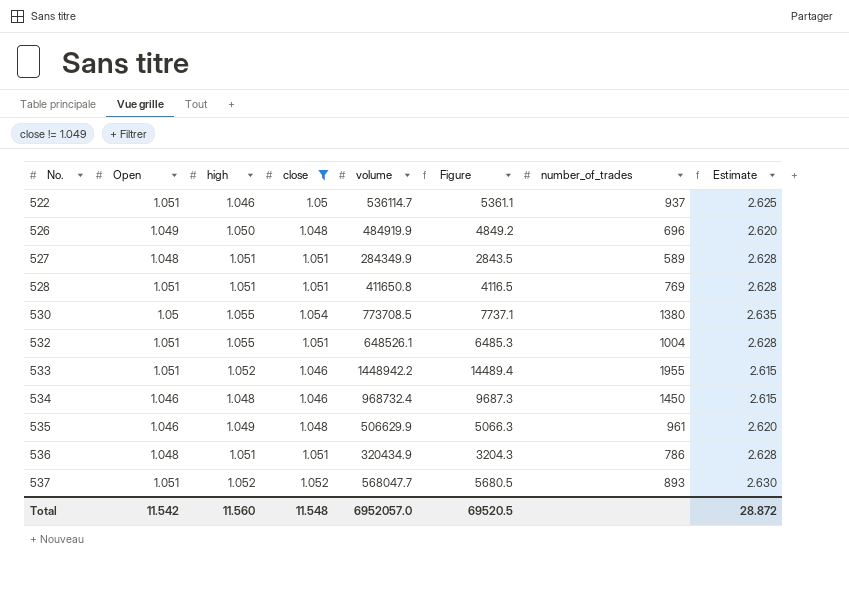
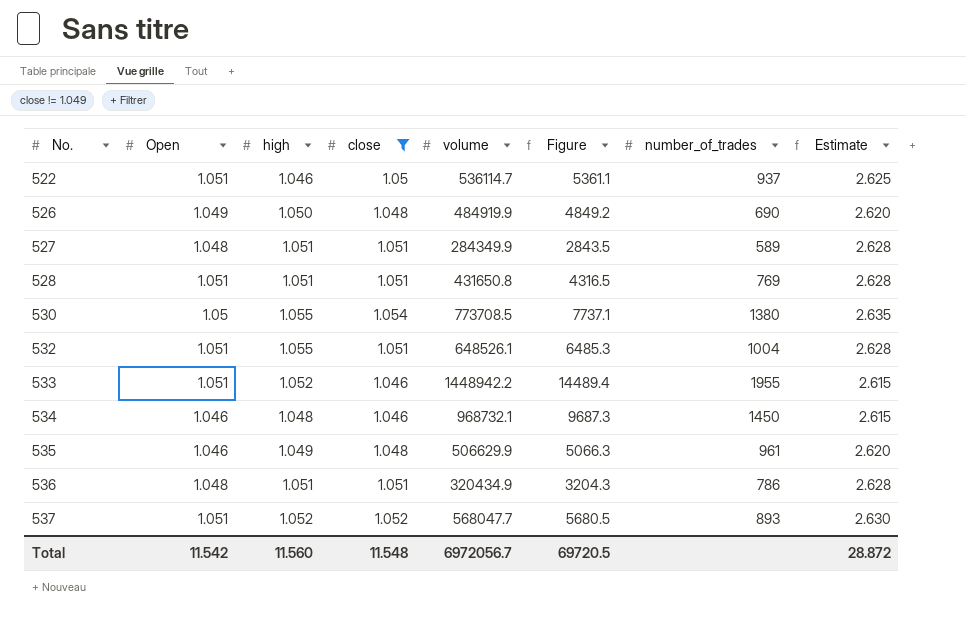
526 | number_of_trades: 696 -> 690
528 | volume: 411650.8 -> 431650.8
528 | Figure: 4116.5 -> 4316.5
534 | volume: 968732.4 -> 968732.1
Total | volume: 6952057.0 -> 6972056.7
Total | Figure: 69520.5 -> 69720.5

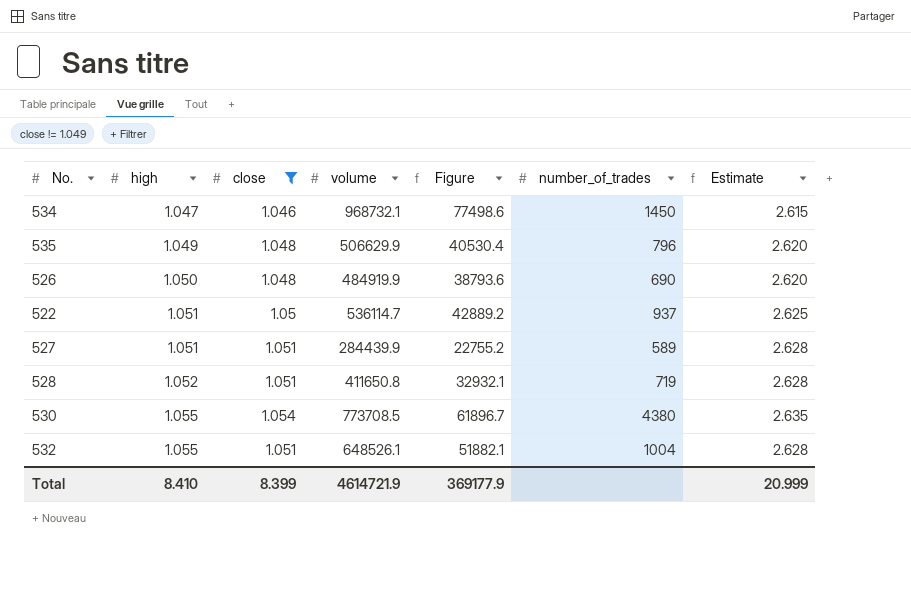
row order: No. ascending -> high ascending
column Open | position: 2 -> none
column Figure | formula: [volume] * 0.01 -> [volume] * 0.08
row 533: 1.051 | 1.052 | 1.046 | 1448942.2 | 14489.4 | 1955 | 2.615 -> none
row 536: 1.048 | 1.051 | 1.051 | 320434.9 | 3204.3 | 786 | 2.628 -> none
row 537: 1.051 | 1.052 | 1.052 | 568047.7 | 5680.5 | 893 | 2.630 -> none
534 | high: 1.048 -> 1.047
535 | number_of_trades: 961 -> 796
522 | high: 1.046 -> 1.051
527 | volume: 284349.9 -> 284439.9
528 | high: 1.051 -> 1.052
528 | volume: 431650.8 -> 411650.8
528 | number_of_trades: 769 -> 719
530 | number_of_trades: 1380 -> 4380
Total | high: 11.560 -> 8.410
Total | close: 11.548 -> 8.399
Total | volume: 6972056.7 -> 4614721.9
Total | Figure: 69720.5 -> 369177.9
Total | Estimate: 28.872 -> 20.999

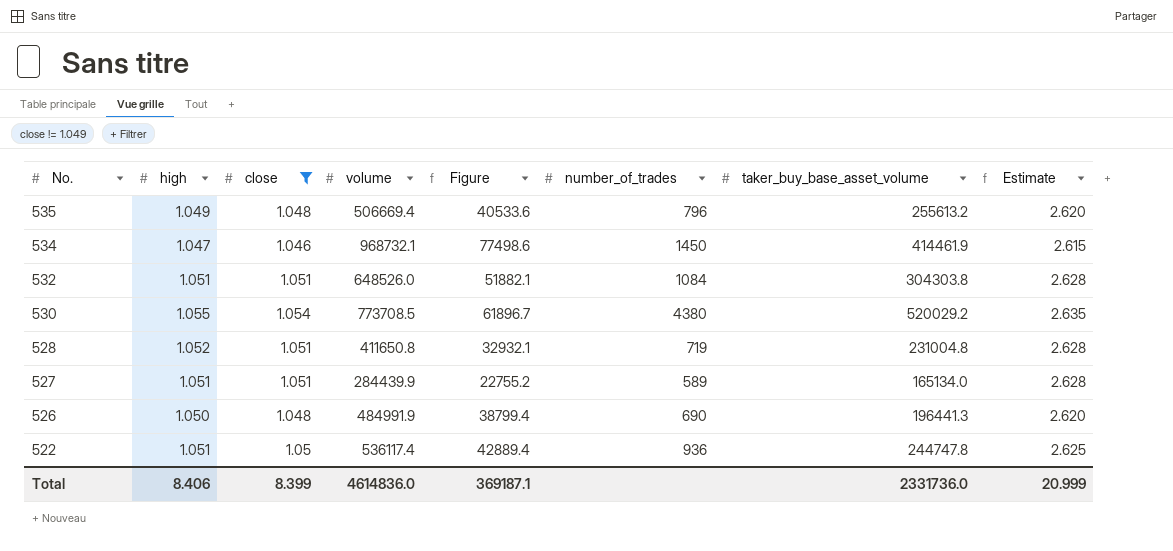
row order: high ascending -> No. descending
column taker_buy_base_asset_volume | position: none -> 7
535 | volume: 506629.9 -> 506669.4
535 | Figure: 40530.4 -> 40533.6
532 | high: 1.055 -> 1.051
532 | volume: 648526.1 -> 648526.0
532 | number_of_trades: 1004 -> 1084
526 | volume: 484919.9 -> 484991.9
526 | Figure: 38793.6 -> 38799.4
522 | volume: 536114.7 -> 536117.4
522 | Figure: 42889.2 -> 42889.4
522 | number_of_trades: 937 -> 936
Total | high: 8.410 -> 8.406
Total | volume: 4614721.9 -> 4614836.0
Total | Figure: 369177.9 -> 369187.1

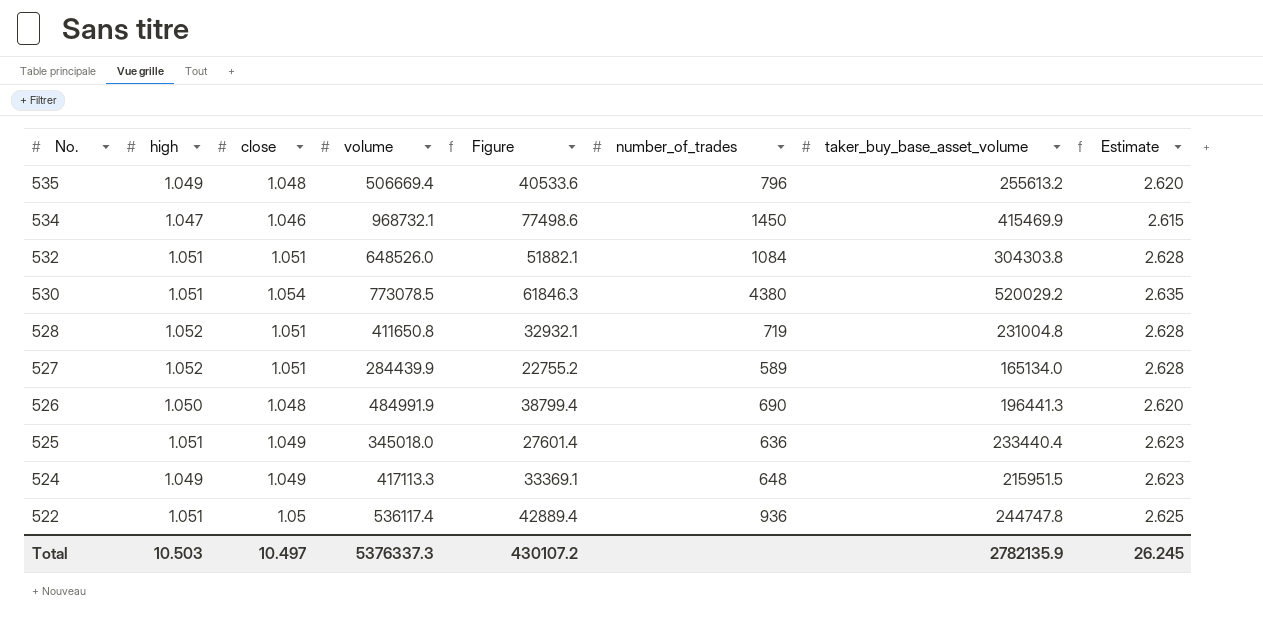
filter: close != 1.049 -> none
534 | taker_buy_base_asset_volume: 414461.9 -> 415469.9
530 | high: 1.055 -> 1.051
530 | volume: 773708.5 -> 773078.5
530 | Figure: 61896.7 -> 61846.3
527 | high: 1.051 -> 1.052
Total | high: 8.406 -> 10.503
Total | close: 8.399 -> 10.497
Total | volume: 4614836.0 -> 5376337.3
Total | Figure: 369187.1 -> 430107.2
Total | taker_buy_base_asset_volume: 2331736.0 -> 2782135.9
Total | Estimate: 20.999 -> 26.245

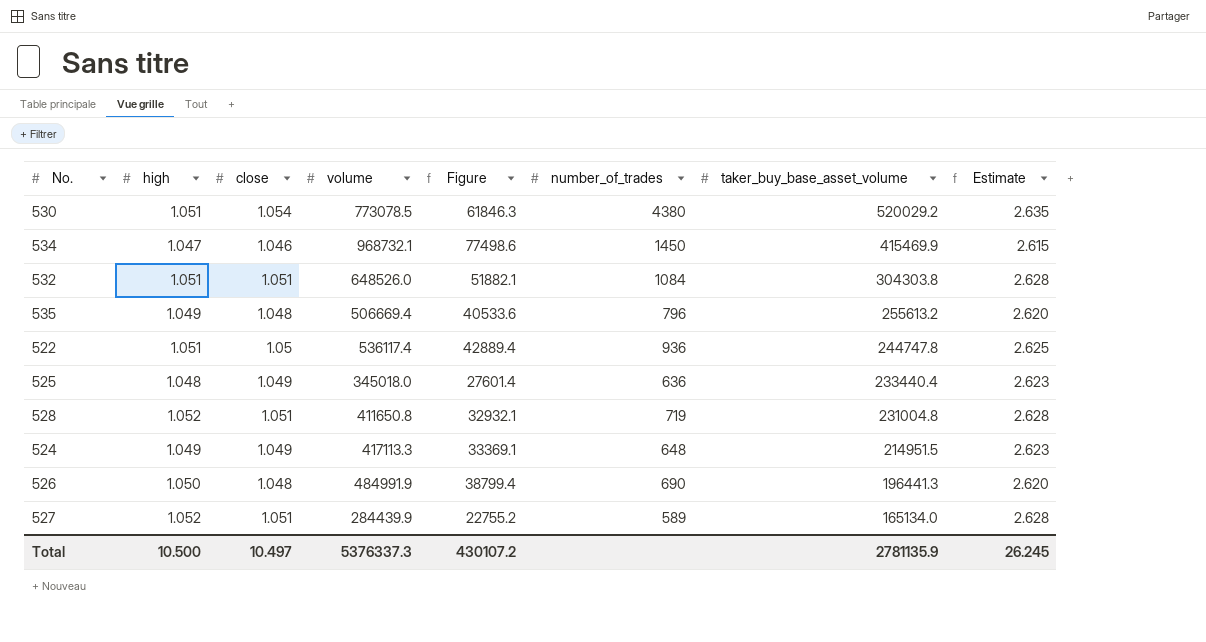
row order: No. descending -> taker_buy_base_asset_volume descending
525 | high: 1.051 -> 1.048
524 | taker_buy_base_asset_volume: 215951.5 -> 214951.5
Total | high: 10.503 -> 10.500
Total | taker_buy_base_asset_volume: 2782135.9 -> 2781135.9

